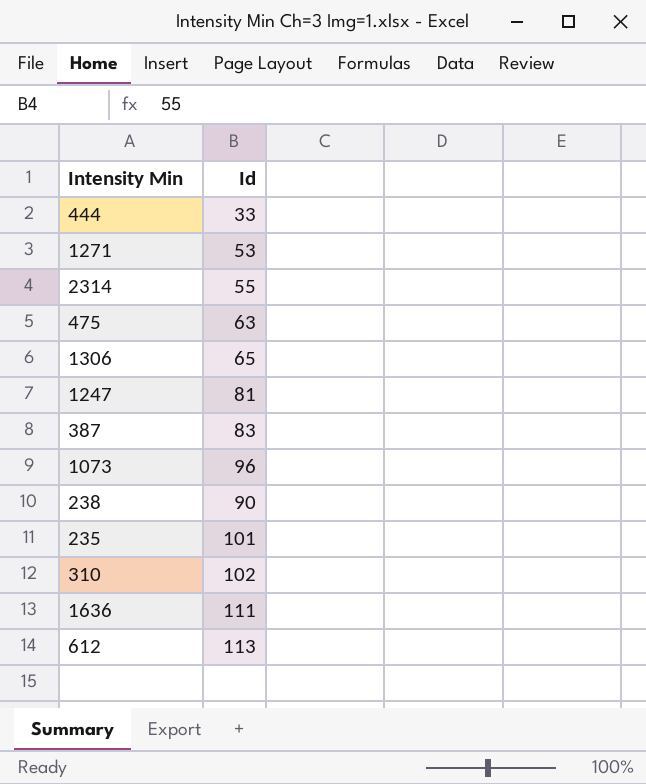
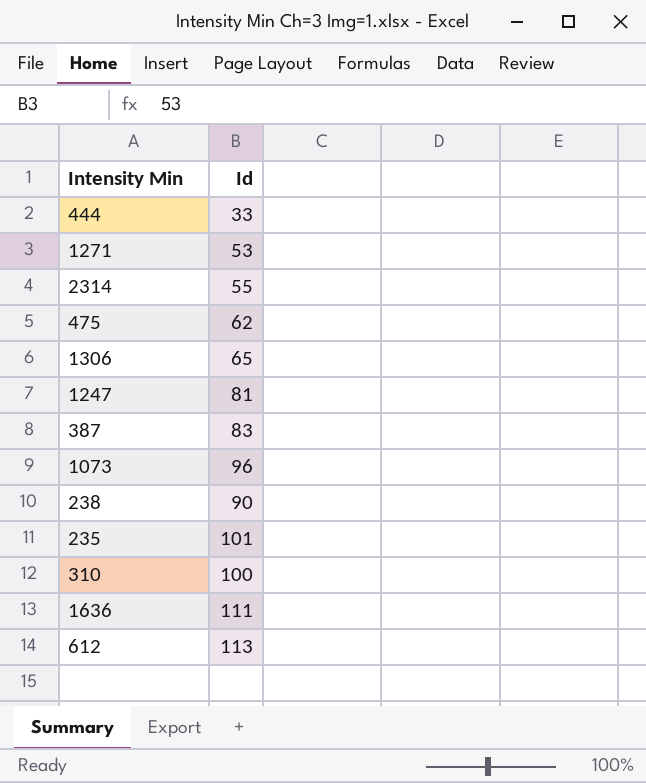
475 | Id: 63 -> 62
310 | Id: 102 -> 100

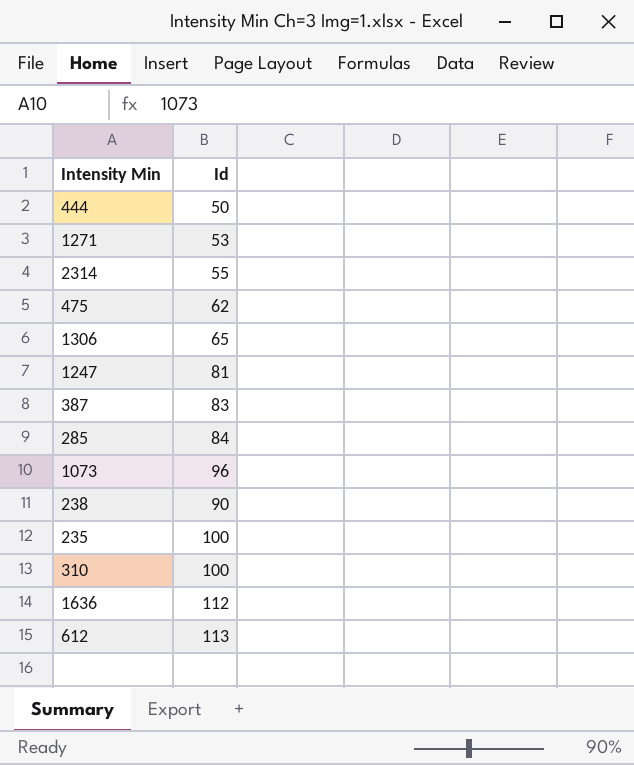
444 | Id: 33 -> 50
row 285: none -> 84
235 | Id: 101 -> 100
1636 | Id: 111 -> 112

